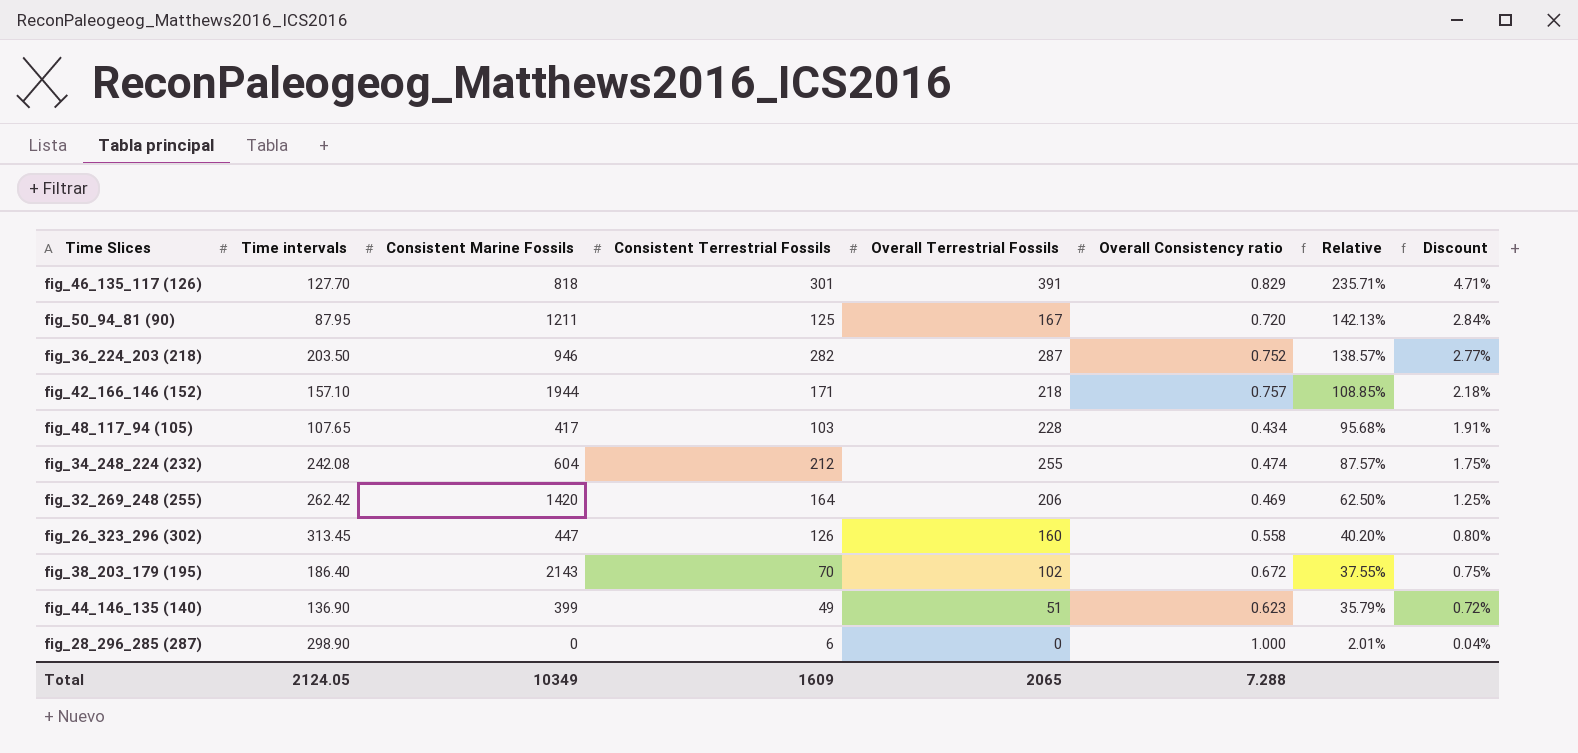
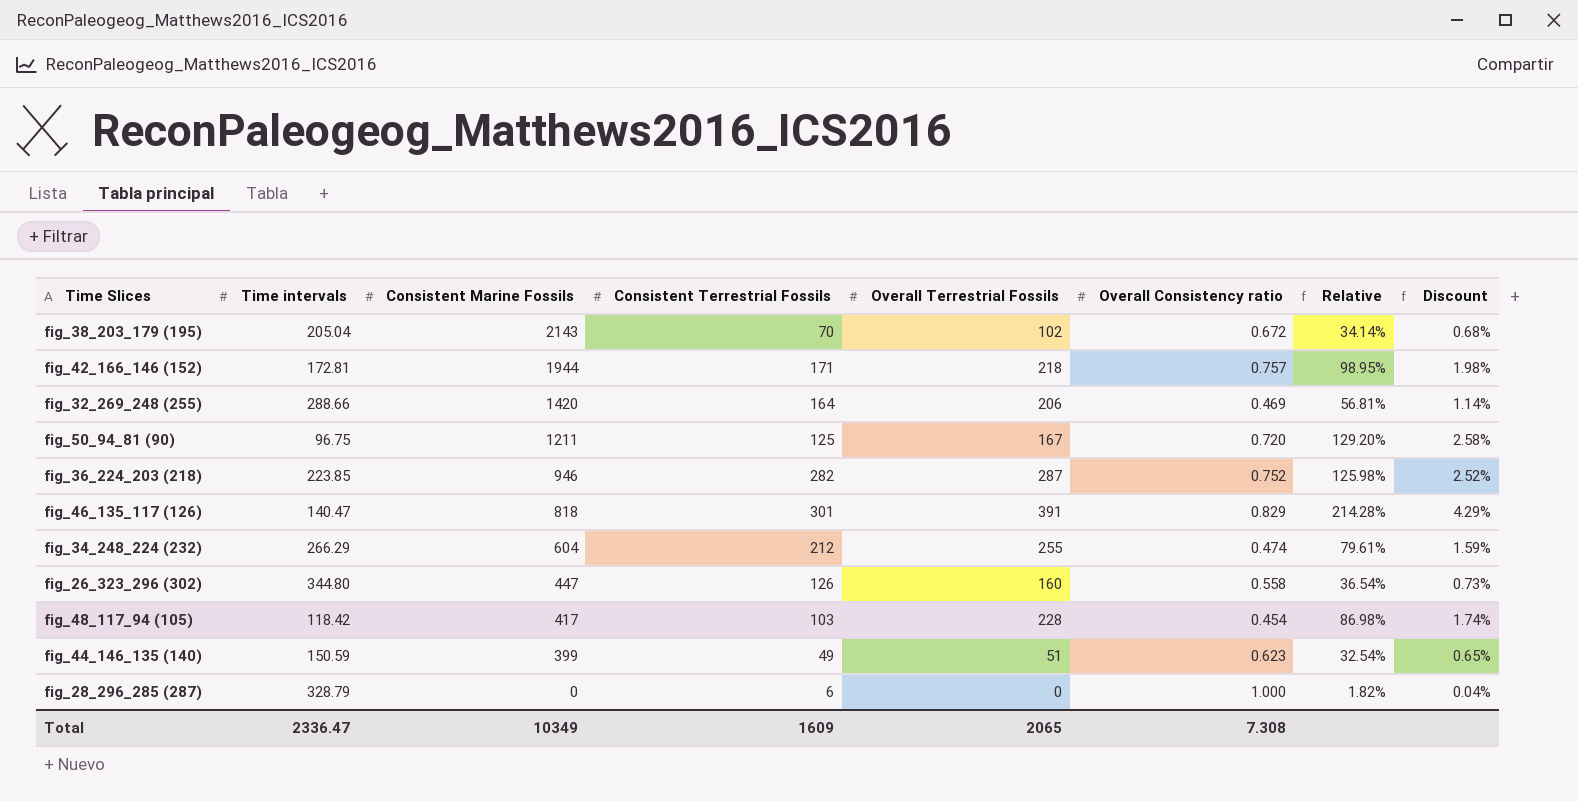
row order: Relative descending -> Consistent Marine Fossils descending
fig_38_203_179 (195) | Time intervals: 186.40 -> 205.04
fig_38_203_179 (195) | Relative: 37.55% -> 34.14%
fig_38_203_179 (195) | Discount: 0.75% -> 0.68%
fig_42_166_146 (152) | Time intervals: 157.10 -> 172.81
fig_42_166_146 (152) | Relative: 108.85% -> 98.95%
fig_42_166_146 (152) | Discount: 2.18% -> 1.98%
fig_32_269_248 (255) | Time intervals: 262.42 -> 288.66
fig_32_269_248 (255) | Relative: 62.50% -> 56.81%
fig_32_269_248 (255) | Discount: 1.25% -> 1.14%
fig_50_94_81 (90) | Time intervals: 87.95 -> 96.75
fig_50_94_81 (90) | Relative: 142.13% -> 129.20%
fig_50_94_81 (90) | Discount: 2.84% -> 2.58%
fig_36_224_203 (218) | Time intervals: 203.50 -> 223.85
fig_36_224_203 (218) | Relative: 138.57% -> 125.98%
fig_36_224_203 (218) | Discount: 2.77% -> 2.52%
fig_46_135_117 (126) | Time intervals: 127.70 -> 140.47
fig_46_135_117 (126) | Relative: 235.71% -> 214.28%
fig_46_135_117 (126) | Discount: 4.71% -> 4.29%
fig_34_248_224 (232) | Time intervals: 242.08 -> 266.29
fig_34_248_224 (232) | Relative: 87.57% -> 79.61%
fig_34_248_224 (232) | Discount: 1.75% -> 1.59%
fig_26_323_296 (302) | Time intervals: 313.45 -> 344.80
fig_26_323_296 (302) | Relative: 40.20% -> 36.54%
fig_26_323_296 (302) | Discount: 0.80% -> 0.73%
fig_48_117_94 (105) | Time intervals: 107.65 -> 118.42
fig_48_117_94 (105) | Overall Consistency ratio: 0.434 -> 0.454
fig_48_117_94 (105) | Relative: 95.68% -> 86.98%
fig_48_117_94 (105) | Discount: 1.91% -> 1.74%
fig_44_146_135 (140) | Time intervals: 136.90 -> 150.59
fig_44_146_135 (140) | Relative: 35.79% -> 32.54%
fig_44_146_135 (140) | Discount: 0.72% -> 0.65%
fig_28_296_285 (287) | Time intervals: 298.90 -> 328.79
fig_28_296_285 (287) | Relative: 2.01% -> 1.82%
Total | Time intervals: 2124.05 -> 2336.47
Total | Overall Consistency ratio: 7.288 -> 7.308

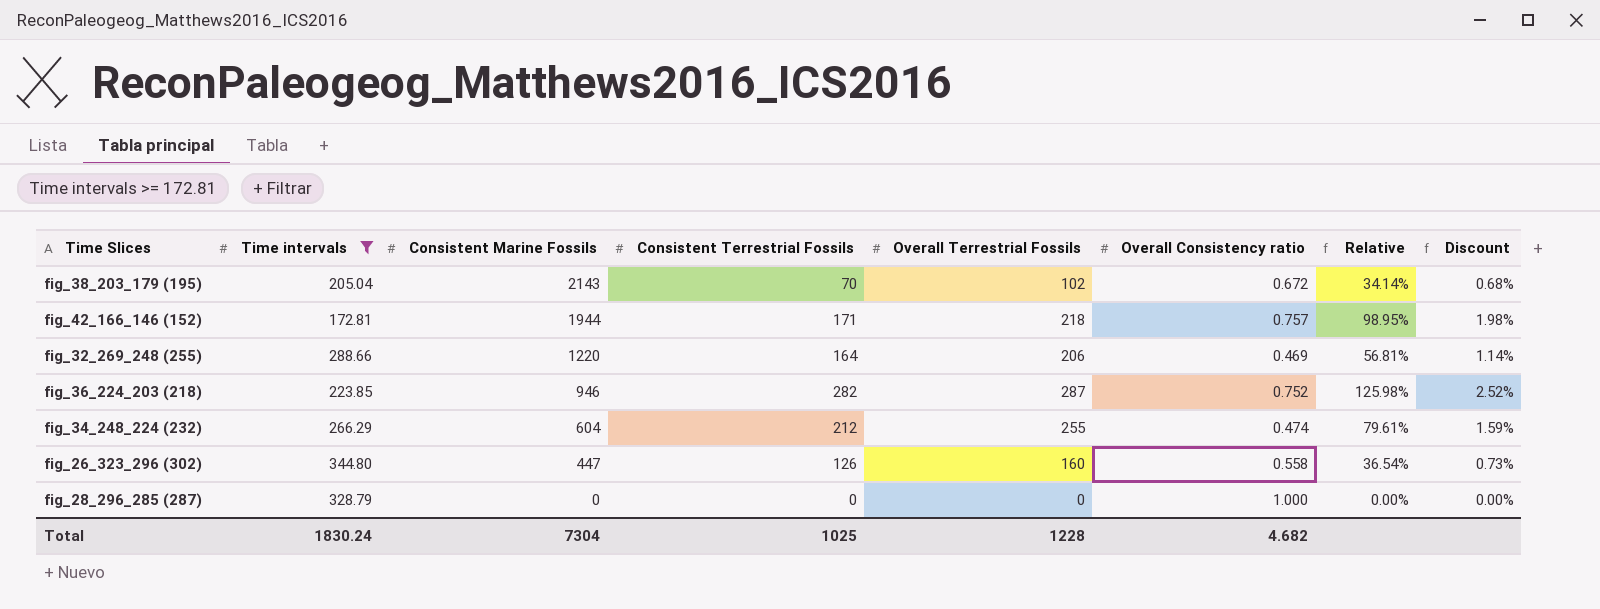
filter: none -> Time intervals >= 172.81
fig_32_269_248 (255) | Consistent Marine Fossils: 1420 -> 1220
fig_28_296_285 (287) | Consistent Terrestrial Fossils: 6 -> 0
fig_28_296_285 (287) | Relative: 1.82% -> 0.00%
fig_28_296_285 (287) | Discount: 0.04% -> 0.00%
Total | Time intervals: 2336.47 -> 1830.24
Total | Consistent Marine Fossils: 10349 -> 7304
Total | Consistent Terrestrial Fossils: 1609 -> 1025
Total | Overall Terrestrial Fossils: 2065 -> 1228
Total | Overall Consistency ratio: 7.308 -> 4.682

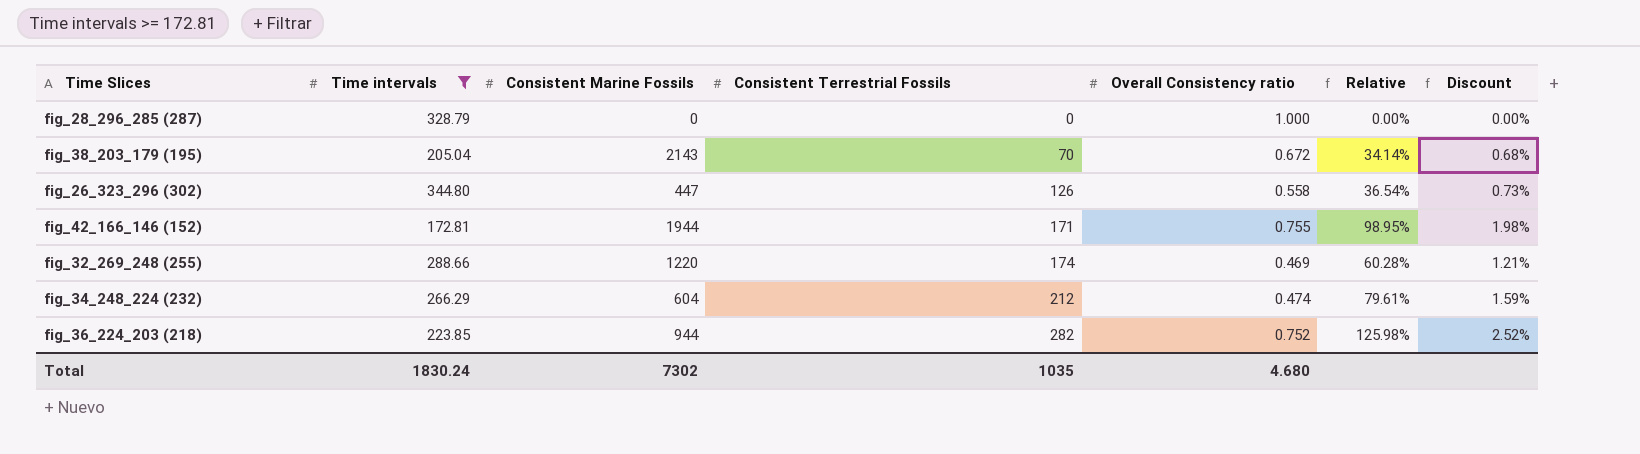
row order: Consistent Marine Fossils descending -> Consistent Terrestrial Fossils ascending
column Overall Terrestrial Fossils | position: 5 -> none
fig_42_166_146 (152) | Overall Consistency ratio: 0.757 -> 0.755
fig_32_269_248 (255) | Consistent Terrestrial Fossils: 164 -> 174
fig_32_269_248 (255) | Relative: 56.81% -> 60.28%
fig_32_269_248 (255) | Discount: 1.14% -> 1.21%
fig_36_224_203 (218) | Consistent Marine Fossils: 946 -> 944
Total | Consistent Marine Fossils: 7304 -> 7302
Total | Consistent Terrestrial Fossils: 1025 -> 1035
Total | Overall Consistency ratio: 4.682 -> 4.680

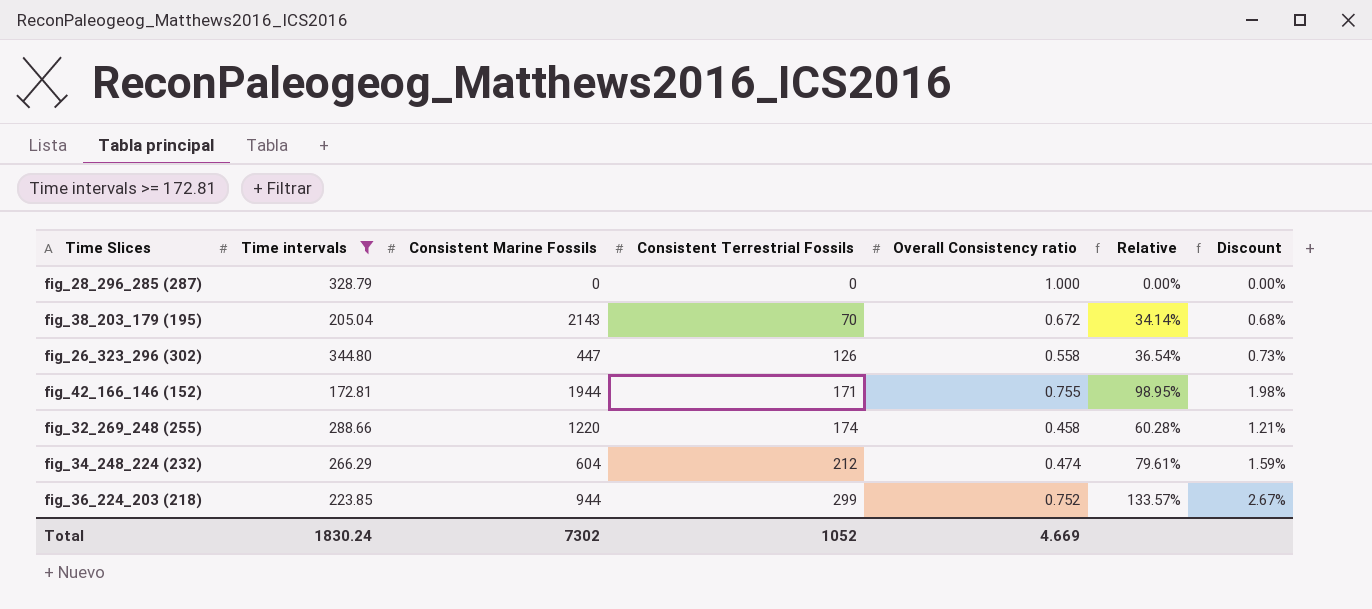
fig_32_269_248 (255) | Overall Consistency ratio: 0.469 -> 0.458
fig_36_224_203 (218) | Consistent Terrestrial Fossils: 282 -> 299
fig_36_224_203 (218) | Relative: 125.98% -> 133.57%
fig_36_224_203 (218) | Discount: 2.52% -> 2.67%
Total | Consistent Terrestrial Fossils: 1035 -> 1052
Total | Overall Consistency ratio: 4.680 -> 4.669

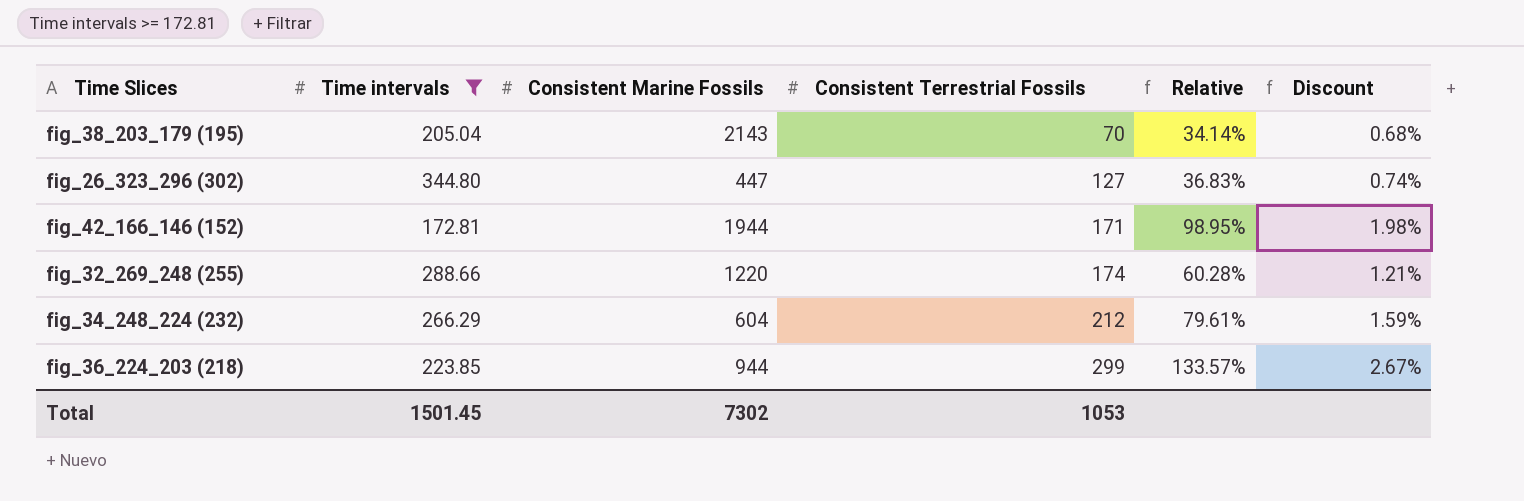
column Overall Consistency ratio | position: 5 -> none
row fig_28_296_285 (287): 328.79 | 0 | 0 | 1.000 | 0.00% | 0.00% -> none
fig_26_323_296 (302) | Consistent Terrestrial Fossils: 126 -> 127
fig_26_323_296 (302) | Relative: 36.54% -> 36.83%
fig_26_323_296 (302) | Discount: 0.73% -> 0.74%
Total | Time intervals: 1830.24 -> 1501.45
Total | Consistent Terrestrial Fossils: 1052 -> 1053

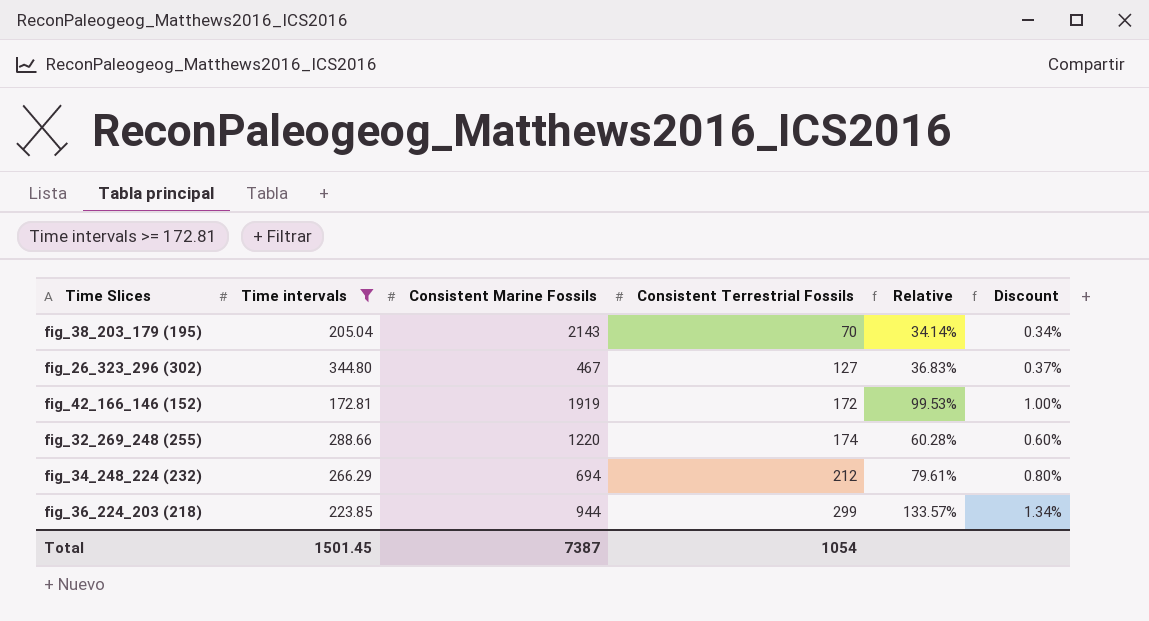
column Discount | formula: [Relative] * 0.02 -> [Relative] * 0.01
fig_26_323_296 (302) | Consistent Marine Fossils: 447 -> 467
fig_42_166_146 (152) | Consistent Marine Fossils: 1944 -> 1919
fig_42_166_146 (152) | Consistent Terrestrial Fossils: 171 -> 172
fig_42_166_146 (152) | Relative: 98.95% -> 99.53%
fig_34_248_224 (232) | Consistent Marine Fossils: 604 -> 694
Total | Consistent Marine Fossils: 7302 -> 7387
Total | Consistent Terrestrial Fossils: 1053 -> 1054

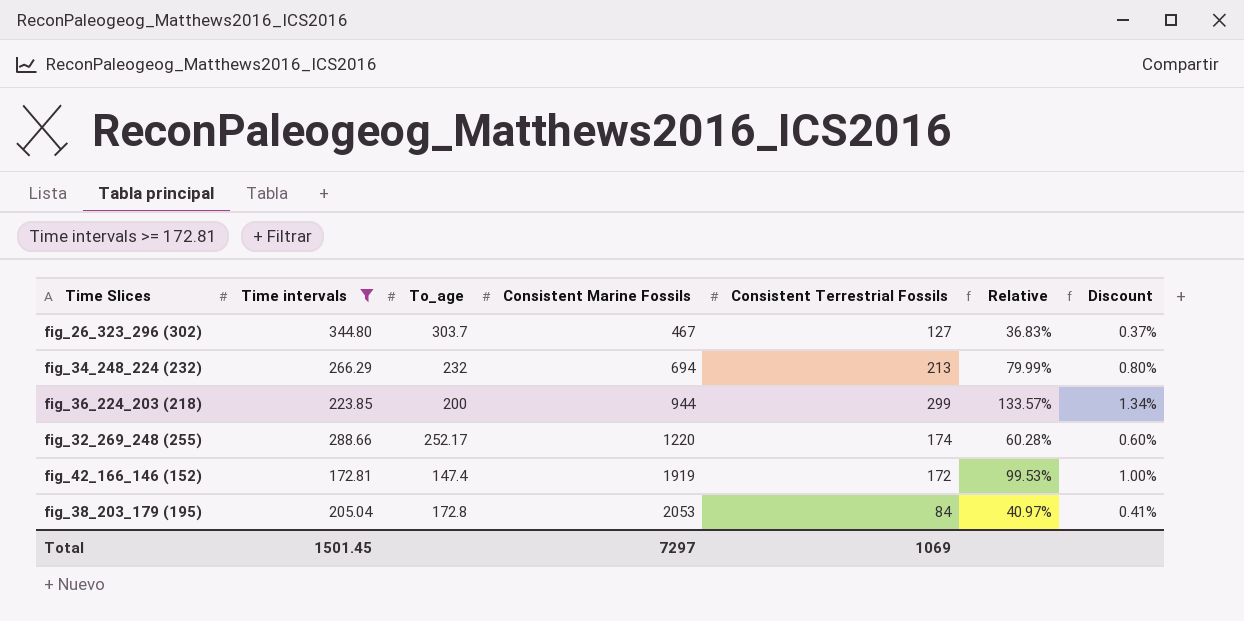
row order: Consistent Terrestrial Fossils ascending -> Consistent Marine Fossils ascending
column To_age | position: none -> 3
fig_34_248_224 (232) | Consistent Terrestrial Fossils: 212 -> 213
fig_34_248_224 (232) | Relative: 79.61% -> 79.99%
fig_38_203_179 (195) | Consistent Marine Fossils: 2143 -> 2053
fig_38_203_179 (195) | Consistent Terrestrial Fossils: 70 -> 84
fig_38_203_179 (195) | Relative: 34.14% -> 40.97%
fig_38_203_179 (195) | Discount: 0.34% -> 0.41%
Total | Consistent Marine Fossils: 7387 -> 7297
Total | Consistent Terrestrial Fossils: 1054 -> 1069

